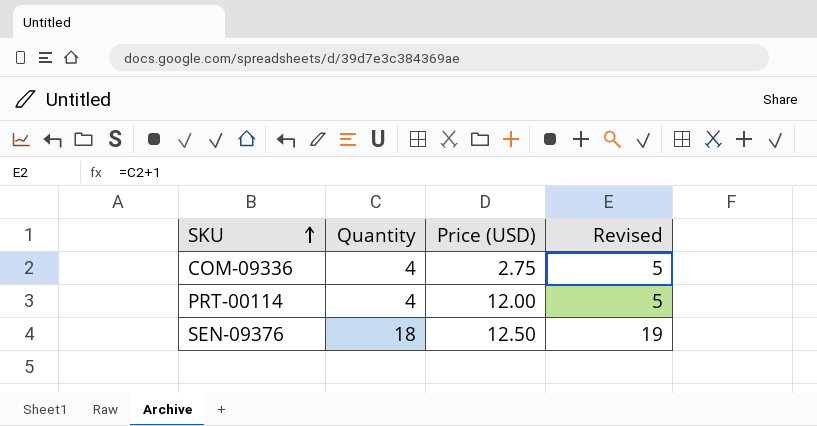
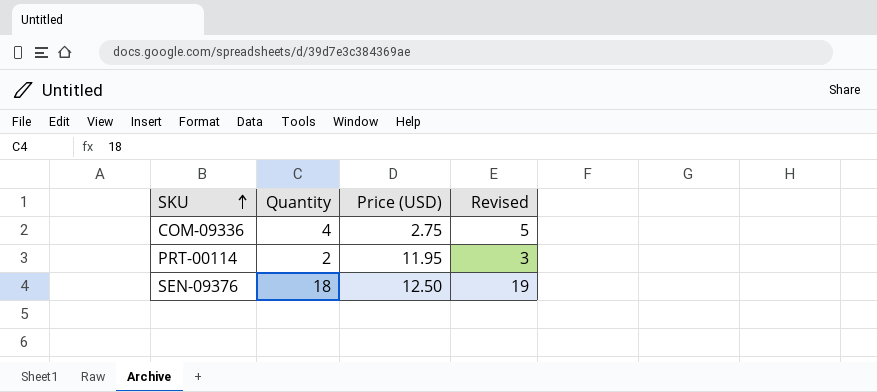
PRT-00114 | Quantity: 4 -> 2
PRT-00114 | Price (USD): 12.00 -> 11.95
PRT-00114 | Revised: 5 -> 3

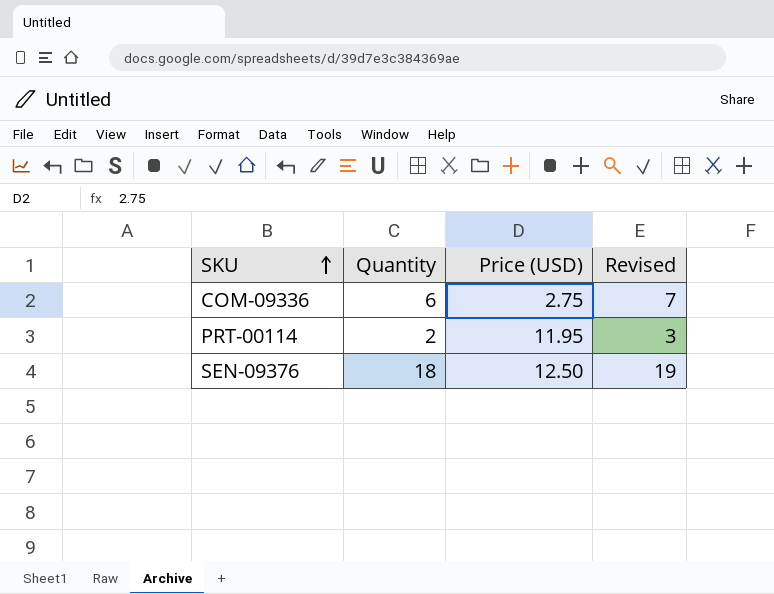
COM-09336 | Quantity: 4 -> 6
COM-09336 | Revised: 5 -> 7

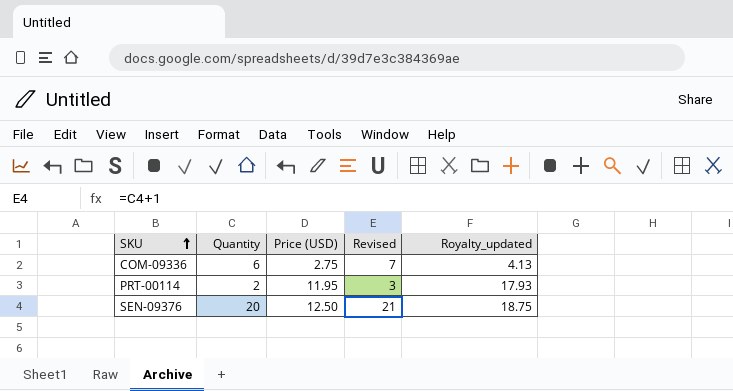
column Royalty_updated | formula: none -> [Price (USD)] * 1.5
SEN-09376 | Quantity: 18 -> 20
SEN-09376 | Revised: 19 -> 21

